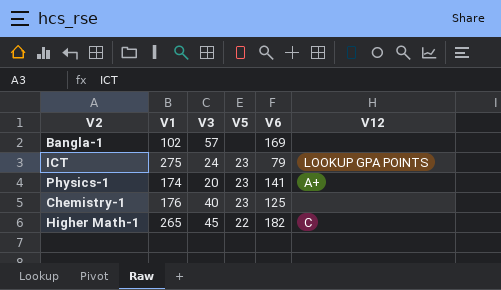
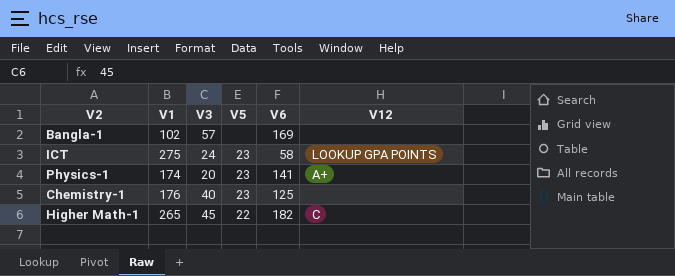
ICT | V6: 79 -> 58

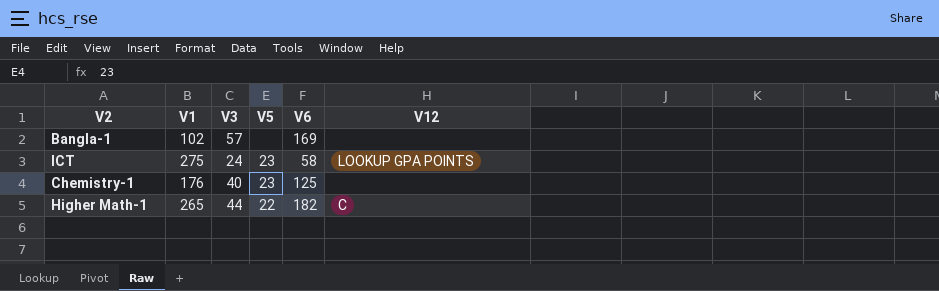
row Physics-1: 174 | 20 | 23 | 141 | A+ -> none
Higher Math-1 | V3: 45 -> 44

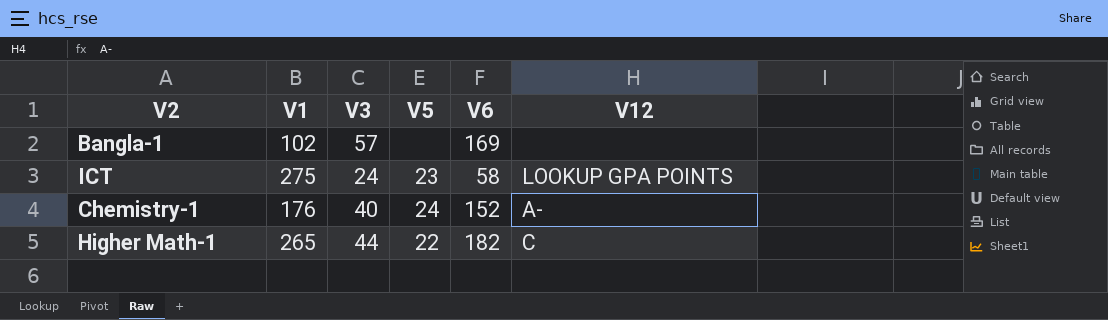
Chemistry-1 | V5: 23 -> 24
Chemistry-1 | V6: 125 -> 152
Chemistry-1 | V12: none -> A-

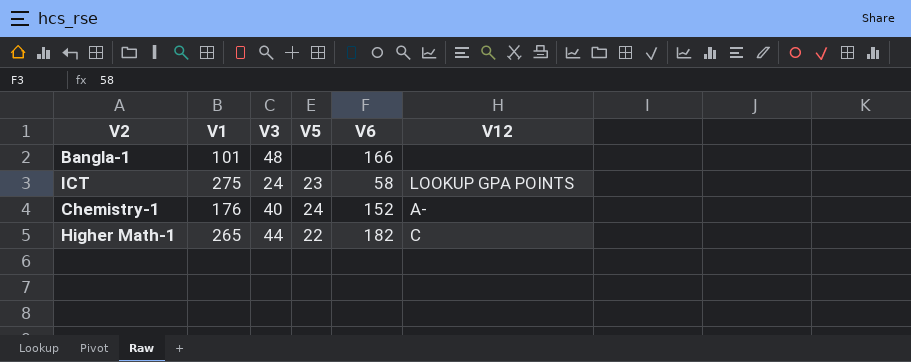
Bangla-1 | V1: 102 -> 101
Bangla-1 | V3: 57 -> 48
Bangla-1 | V6: 169 -> 166

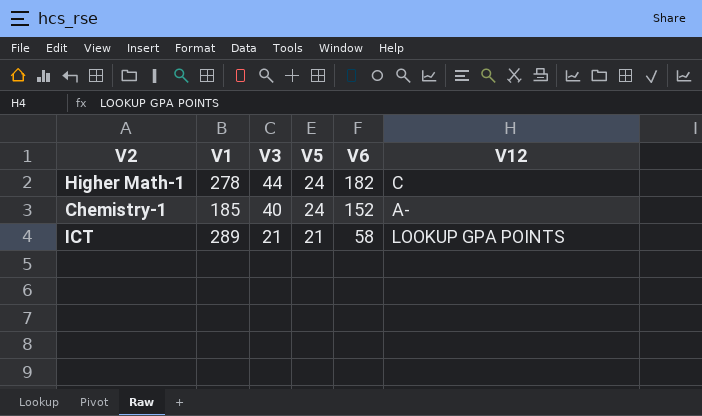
row order: none -> V3 descending
row Bangla-1: 101 | 48 | none | 166 | none -> none
Higher Math-1 | V1: 265 -> 278
Higher Math-1 | V5: 22 -> 24
Chemistry-1 | V1: 176 -> 185
ICT | V1: 275 -> 289
ICT | V3: 24 -> 21
ICT | V5: 23 -> 21

